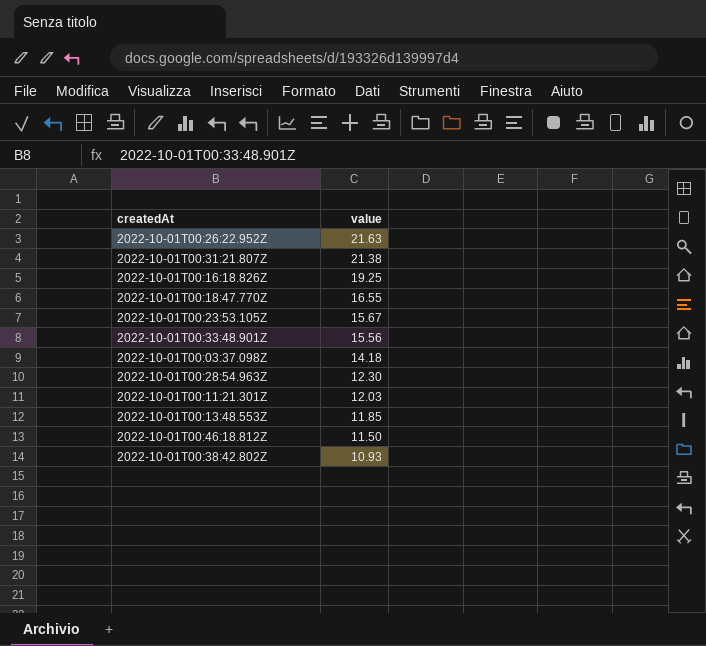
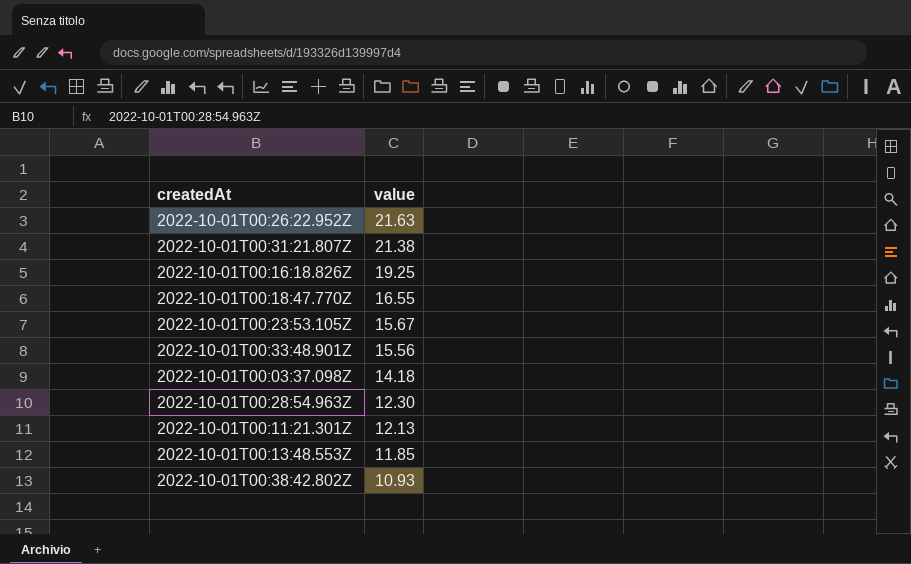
row 2022-10-01T00:46:18.812Z: 11.50 -> none
2022-10-01T00:11:21.301Z | value: 12.03 -> 12.13

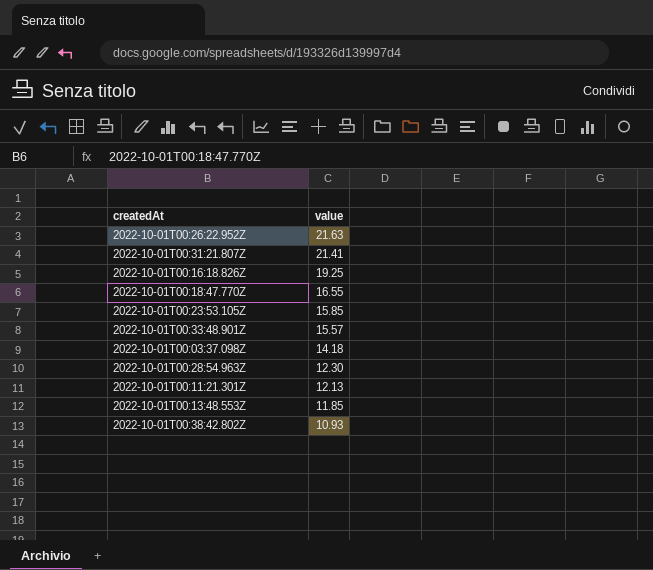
2022-10-01T00:31:21.807Z | value: 21.38 -> 21.41
2022-10-01T00:23:53.105Z | value: 15.67 -> 15.85
2022-10-01T00:33:48.901Z | value: 15.56 -> 15.57

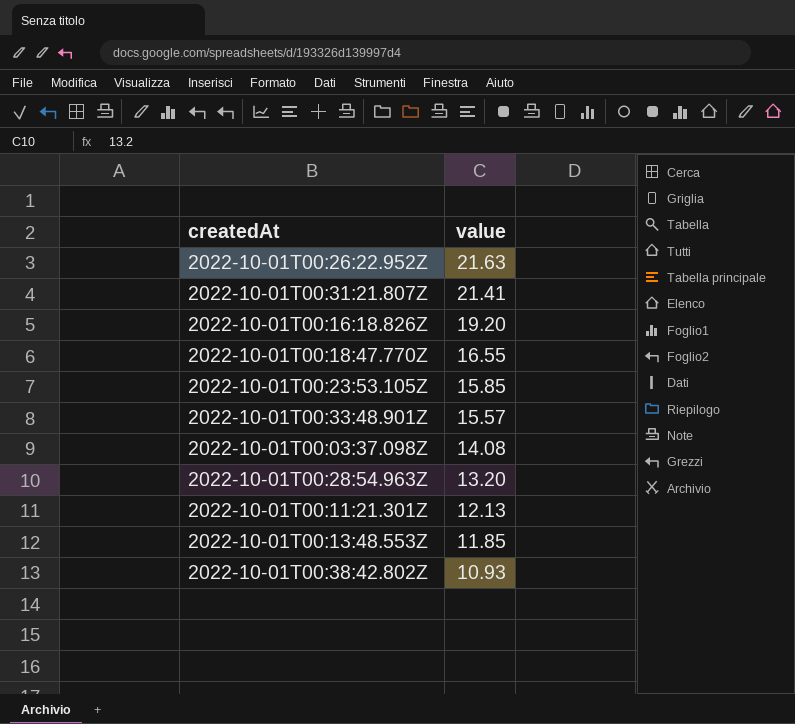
2022-10-01T00:16:18.826Z | value: 19.25 -> 19.20
2022-10-01T00:03:37.098Z | value: 14.18 -> 14.08
2022-10-01T00:28:54.963Z | value: 12.30 -> 13.20

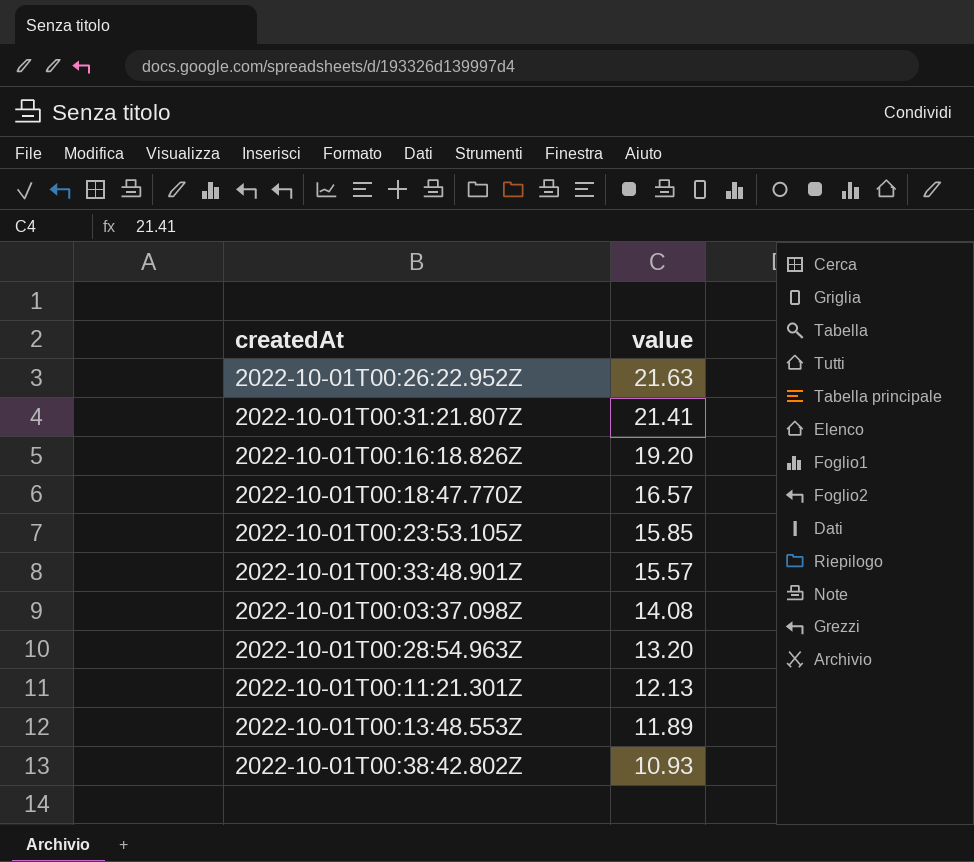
2022-10-01T00:18:47.770Z | value: 16.55 -> 16.57
2022-10-01T00:13:48.553Z | value: 11.85 -> 11.89

